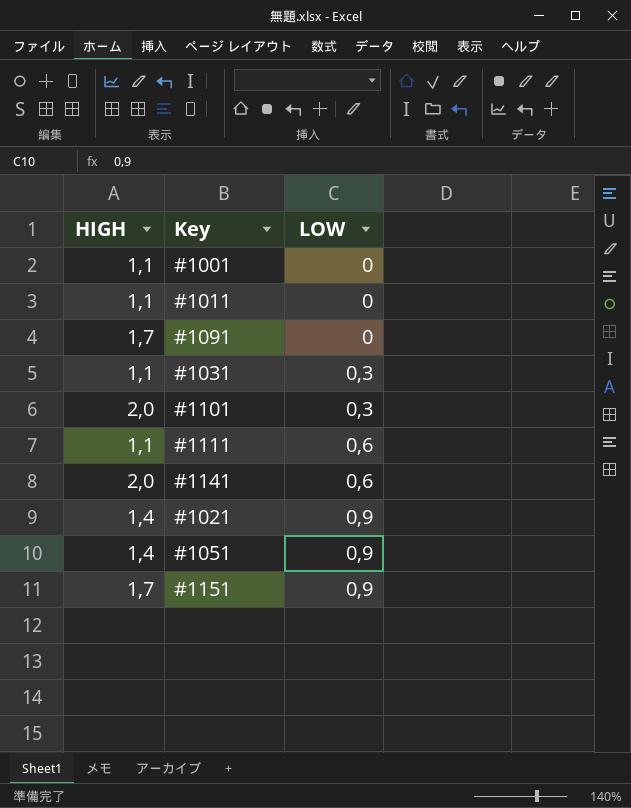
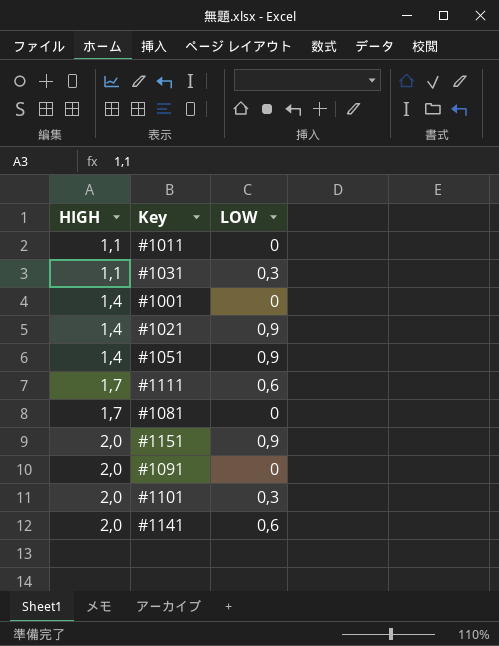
row order: LOW ascending -> HIGH ascending
#1001 | HIGH: 1,1 -> 1,4
#1111 | HIGH: 1,1 -> 1,7
row #1081: none -> 1,7 | 0
#1151 | HIGH: 1,7 -> 2,0
#1091 | HIGH: 1,7 -> 2,0

